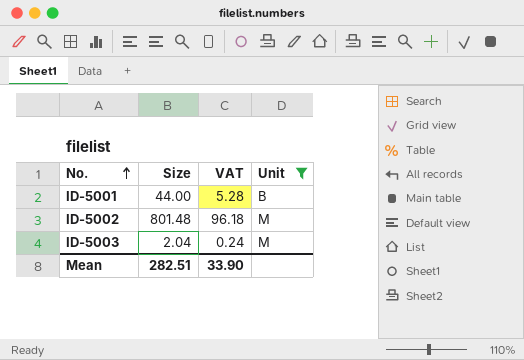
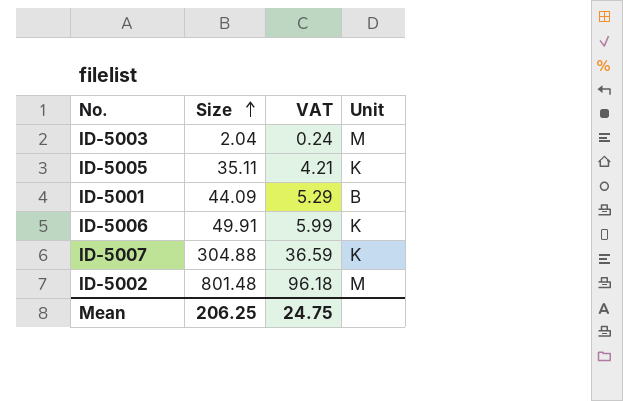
filter: Unit != K -> none
row order: No. ascending -> Size ascending
ID-5001 | Size: 44.00 -> 44.09
ID-5001 | VAT: 5.28 -> 5.29
Mean | Size: 282.51 -> 206.25
Mean | VAT: 33.90 -> 24.75

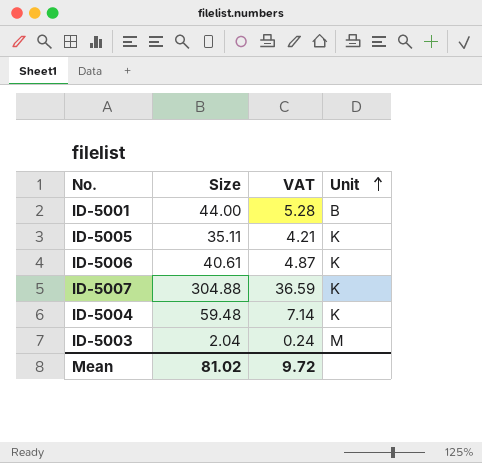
row order: Size ascending -> Unit ascending
row ID-5002: 801.48 | 96.18 | M -> none
ID-5001 | Size: 44.09 -> 44.00
ID-5001 | VAT: 5.29 -> 5.28
ID-5006 | Size: 49.91 -> 40.61
ID-5006 | VAT: 5.99 -> 4.87
row ID-5004: none -> 59.48 | 7.14 | K
Mean | Size: 206.25 -> 81.02
Mean | VAT: 24.75 -> 9.72

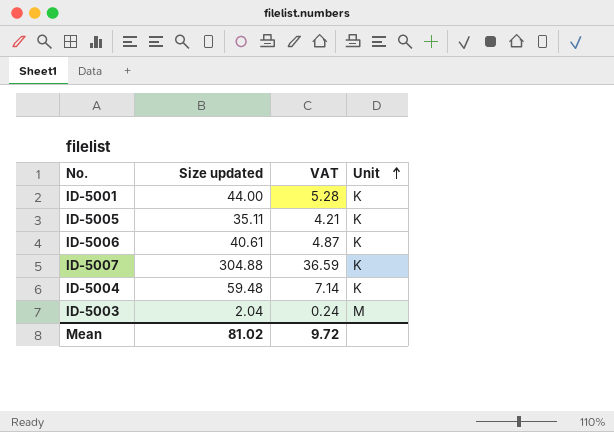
column name: Size -> Size updated
ID-5001 | Unit: B -> K

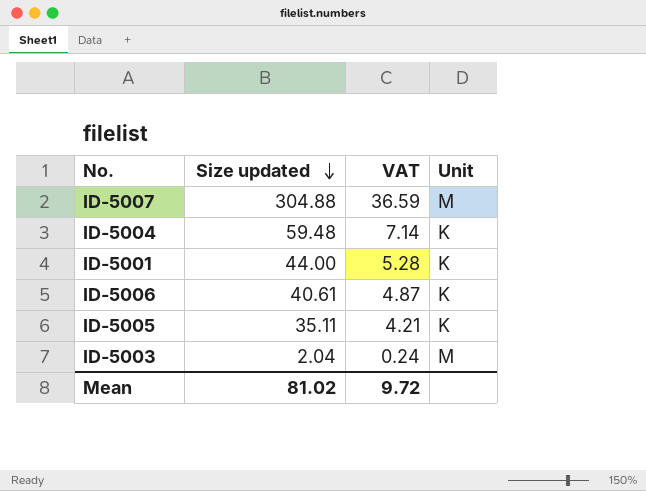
row order: Unit ascending -> Size updated descending
ID-5007 | Unit: K -> M

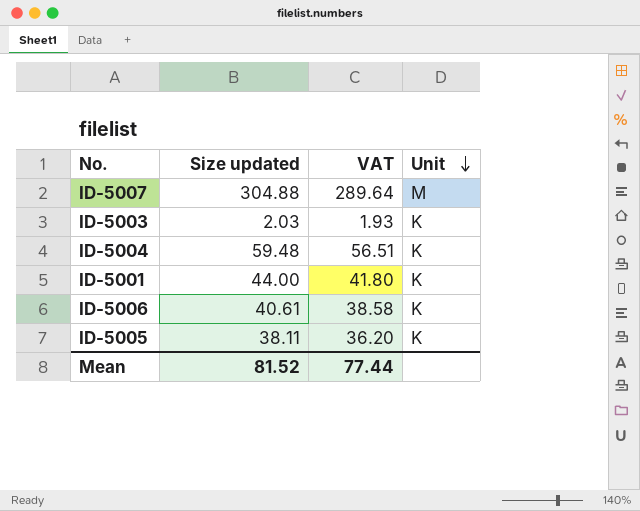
row order: Size updated descending -> Unit descending
column VAT | formula: [Size updated] * 0.12 -> [Size updated] * 0.95
ID-5003 | Size updated: 2.04 -> 2.03
ID-5003 | Unit: M -> K
ID-5005 | Size updated: 35.11 -> 38.11
Mean | Size updated: 81.02 -> 81.52
Mean | VAT: 9.72 -> 77.44

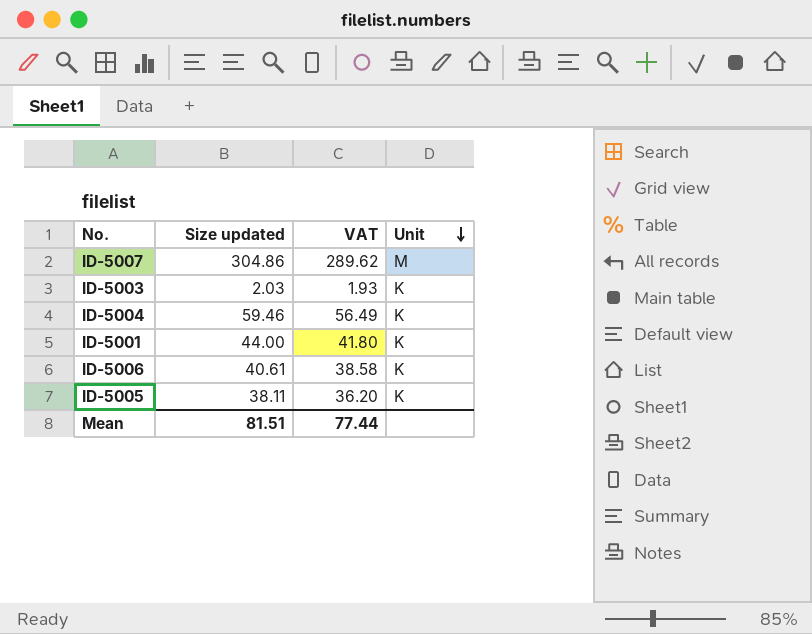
ID-5007 | Size updated: 304.88 -> 304.86
ID-5007 | VAT: 289.64 -> 289.62
ID-5004 | Size updated: 59.48 -> 59.46
ID-5004 | VAT: 56.51 -> 56.49
Mean | Size updated: 81.52 -> 81.51

